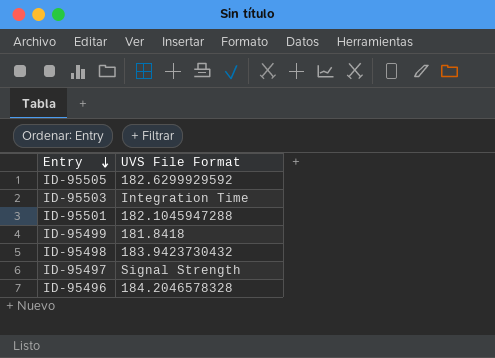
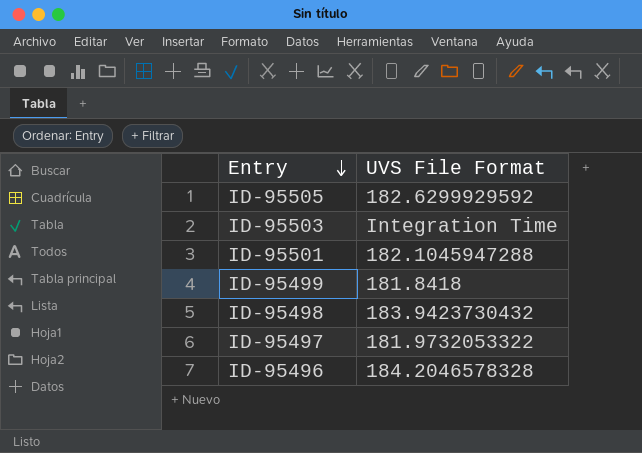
ID-95497 | UVS File Format: Signal Strength -> 181.9732053322

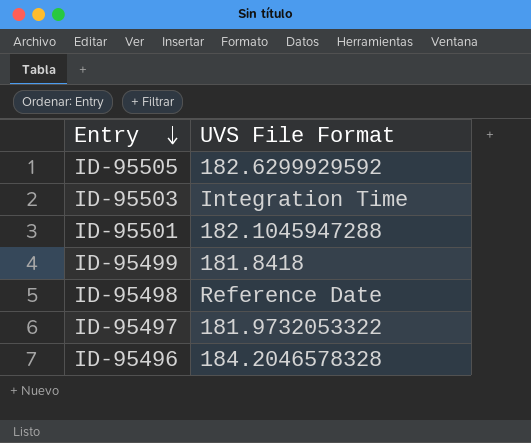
ID-95498 | UVS File Format: 183.9423730432 -> Reference Date

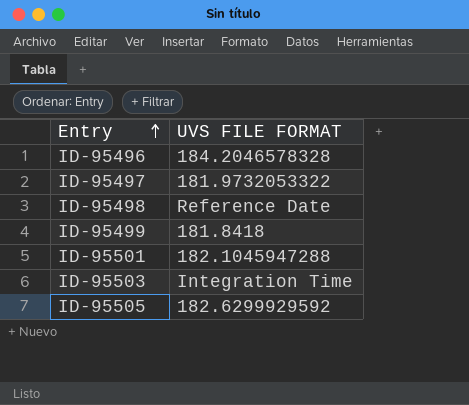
row order: Entry descending -> Entry ascending
column name: UVS File Format -> UVS FILE FORMAT

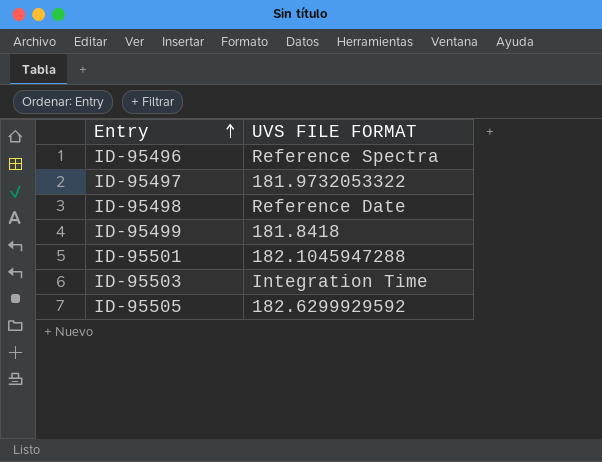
ID-95496 | UVS FILE FORMAT: 184.2046578328 -> Reference Spectra

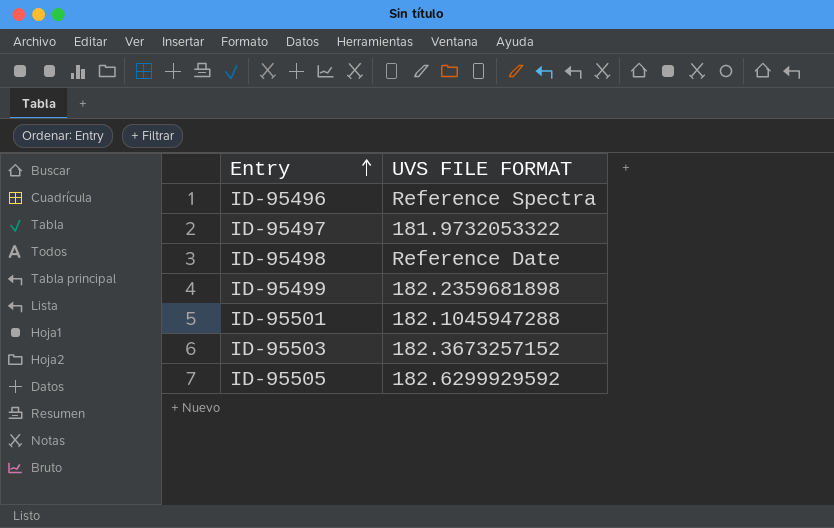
ID-95499 | UVS FILE FORMAT: 181.8418 -> 182.2359681898
ID-95503 | UVS FILE FORMAT: Integration Time -> 182.3673257152

